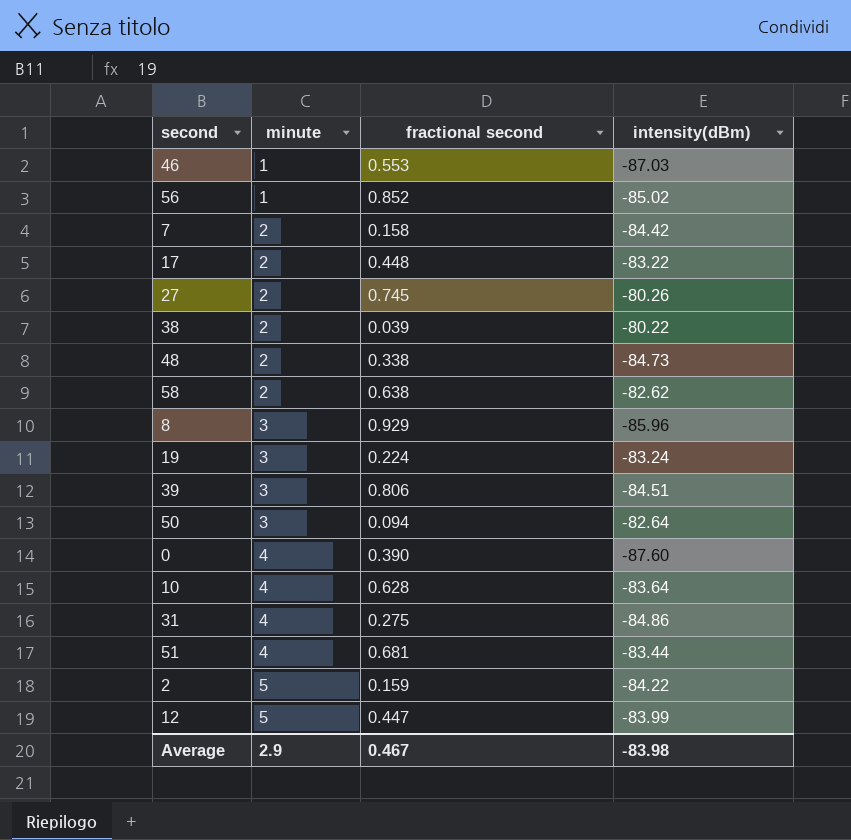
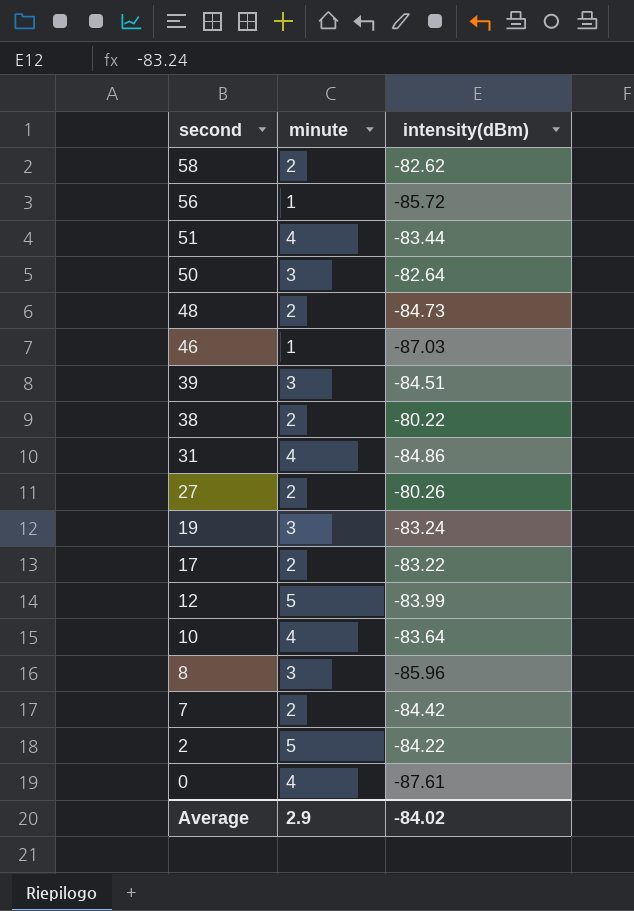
row order: minute ascending -> second descending
column fractional second | position: 3 -> none
56 | intensity(dBm): -85.02 -> -85.72
0 | intensity(dBm): -87.60 -> -87.61
Average | intensity(dBm): -83.98 -> -84.02

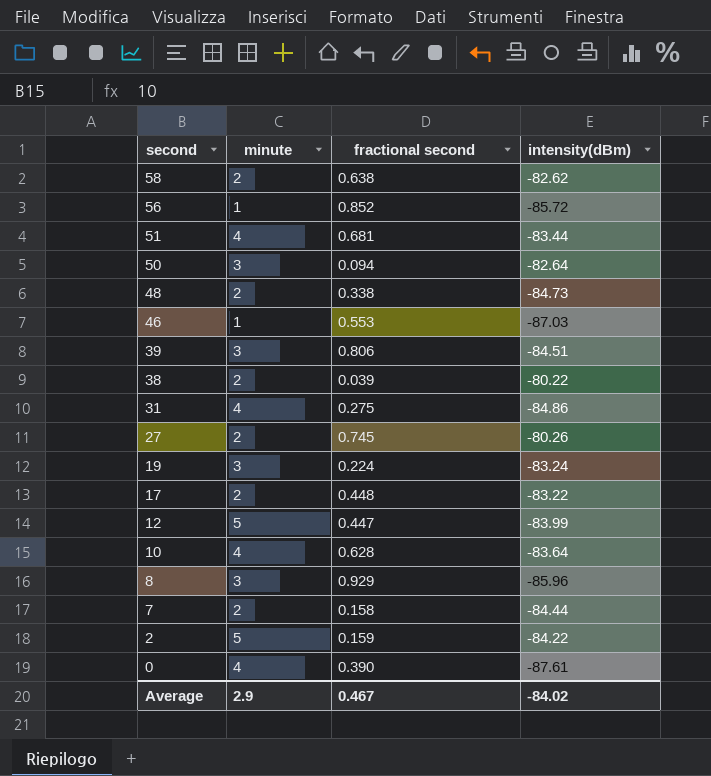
column fractional second | position: none -> 3
7 | intensity(dBm): -84.42 -> -84.44

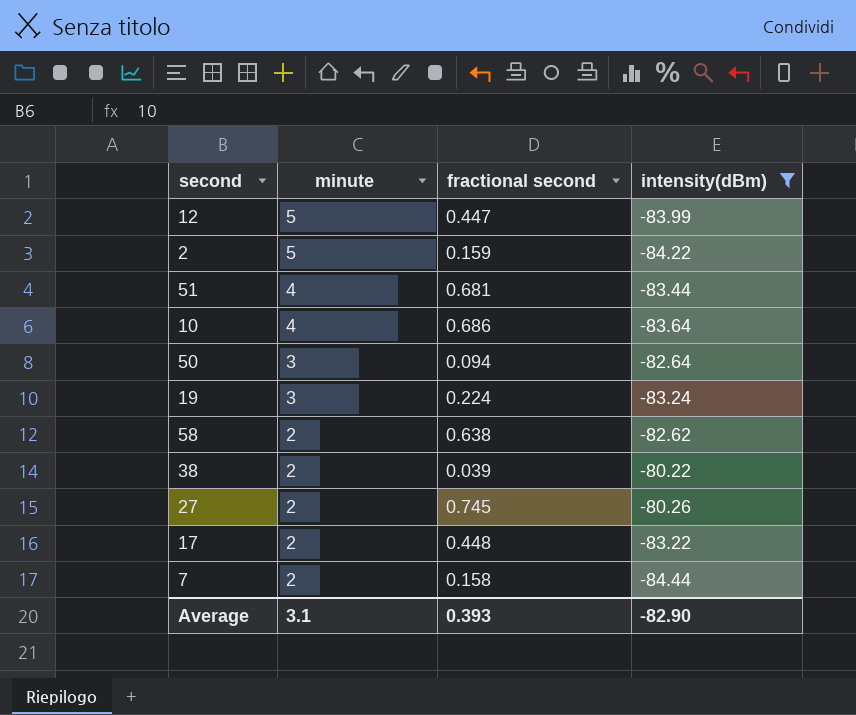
filter: none -> intensity(dBm) >= -84.44
row order: second descending -> minute descending
10 | fractional second: 0.628 -> 0.686
Average | minute: 2.9 -> 3.1
Average | fractional second: 0.467 -> 0.393
Average | intensity(dBm): -84.02 -> -82.90

